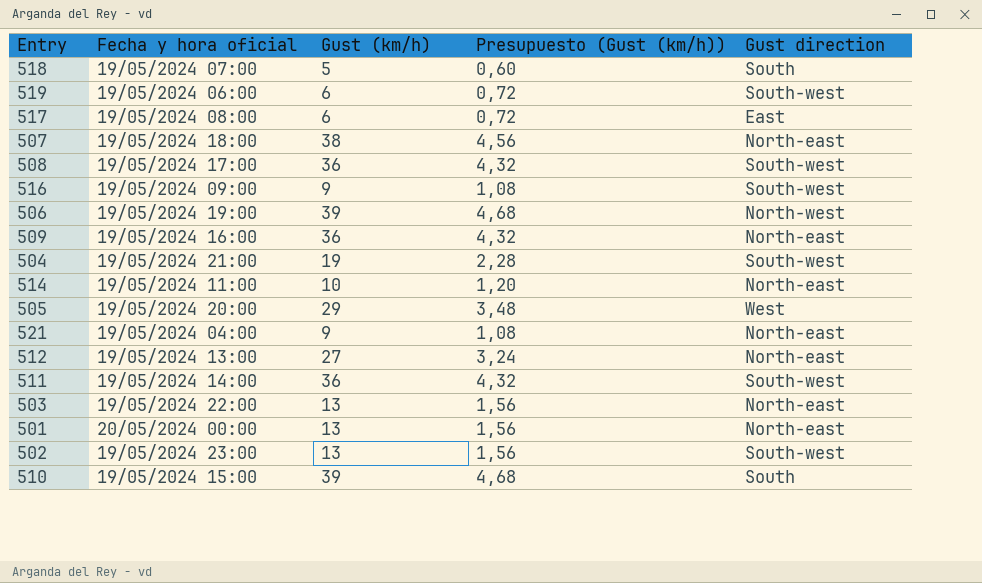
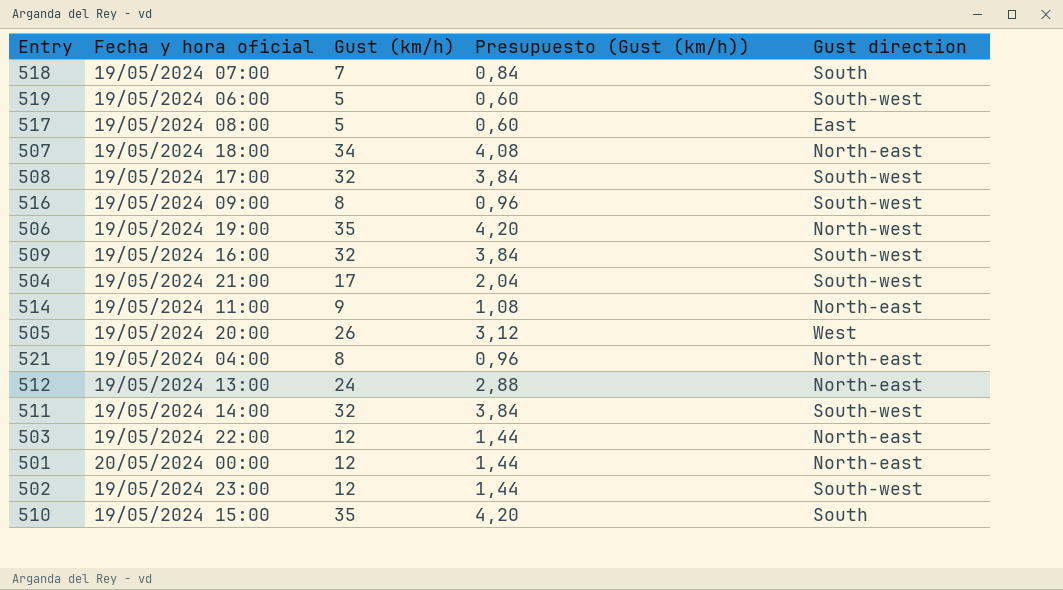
518 | Gust (km/h): 5 -> 7
518 | Presupuesto (Gust (km/h)): 0,60 -> 0,84
519 | Gust (km/h): 6 -> 5
519 | Presupuesto (Gust (km/h)): 0,72 -> 0,60
517 | Gust (km/h): 6 -> 5
517 | Presupuesto (Gust (km/h)): 0,72 -> 0,60
507 | Gust (km/h): 38 -> 34
507 | Presupuesto (Gust (km/h)): 4,56 -> 4,08
508 | Gust (km/h): 36 -> 32
508 | Presupuesto (Gust (km/h)): 4,32 -> 3,84
516 | Gust (km/h): 9 -> 8
516 | Presupuesto (Gust (km/h)): 1,08 -> 0,96
506 | Gust (km/h): 39 -> 35
506 | Presupuesto (Gust (km/h)): 4,68 -> 4,20
509 | Gust (km/h): 36 -> 32
509 | Presupuesto (Gust (km/h)): 4,32 -> 3,84
509 | Gust direction: North-east -> South-west
504 | Gust (km/h): 19 -> 17
504 | Presupuesto (Gust (km/h)): 2,28 -> 2,04
514 | Gust (km/h): 10 -> 9
514 | Presupuesto (Gust (km/h)): 1,20 -> 1,08
505 | Gust (km/h): 29 -> 26
505 | Presupuesto (Gust (km/h)): 3,48 -> 3,12
521 | Gust (km/h): 9 -> 8
521 | Presupuesto (Gust (km/h)): 1,08 -> 0,96
512 | Gust (km/h): 27 -> 24
512 | Presupuesto (Gust (km/h)): 3,24 -> 2,88
511 | Gust (km/h): 36 -> 32
511 | Presupuesto (Gust (km/h)): 4,32 -> 3,84
503 | Gust (km/h): 13 -> 12
503 | Presupuesto (Gust (km/h)): 1,56 -> 1,44
501 | Gust (km/h): 13 -> 12
501 | Presupuesto (Gust (km/h)): 1,56 -> 1,44
502 | Gust (km/h): 13 -> 12
502 | Presupuesto (Gust (km/h)): 1,56 -> 1,44
510 | Gust (km/h): 39 -> 35
510 | Presupuesto (Gust (km/h)): 4,68 -> 4,20

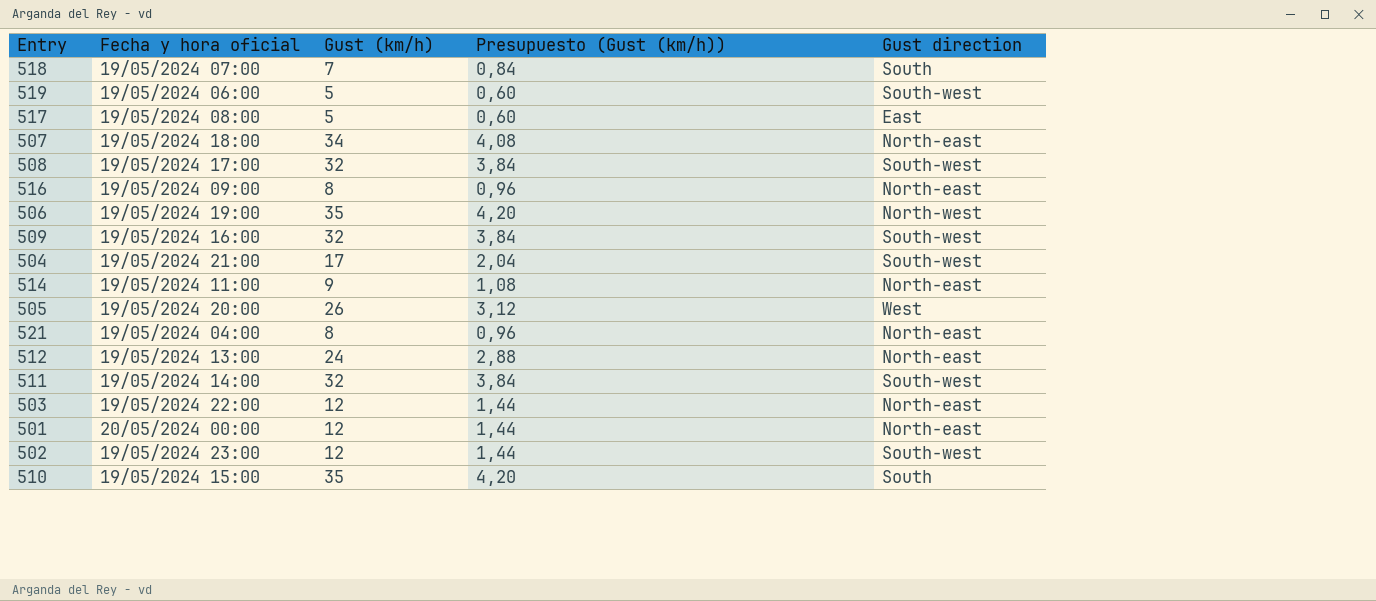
516 | Gust direction: South-west -> North-east

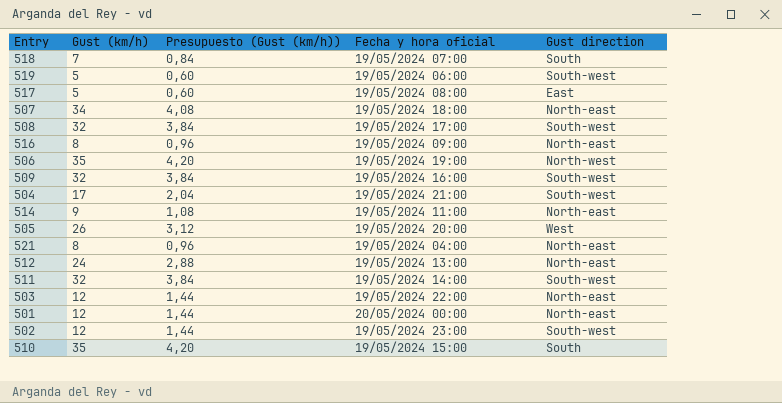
column Fecha y hora oficial | position: 2 -> 4

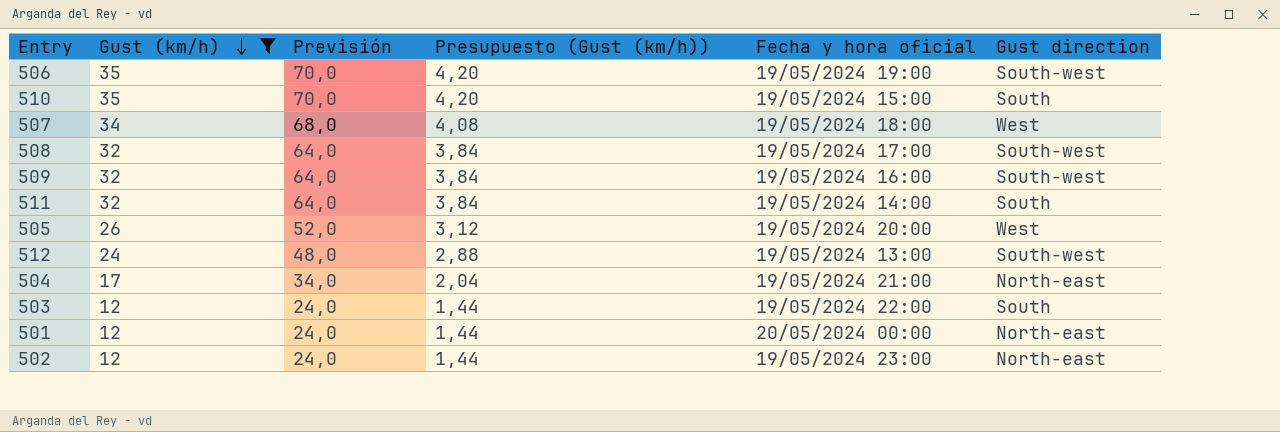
filter: none -> Gust (km/h) >= 12
row order: none -> Gust (km/h) descending
column Previsión | formula: none -> [Gust (km/h)] * 2
506 | Gust direction: North-west -> South-west
507 | Gust direction: North-east -> West
511 | Gust direction: South-west -> South
512 | Gust direction: North-east -> South-west
504 | Gust direction: South-west -> North-east
503 | Gust direction: North-east -> South
502 | Gust direction: South-west -> North-east

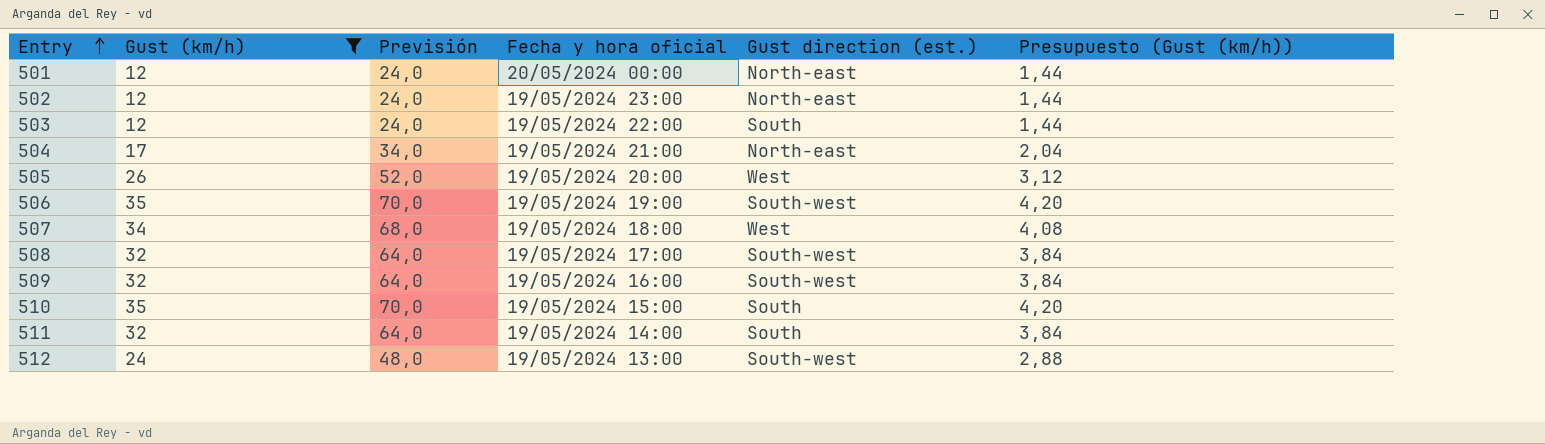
row order: Gust (km/h) descending -> Entry ascending
column name: Gust direction -> Gust direction (est.)
column Presupuesto (Gust (km/h)) | position: 4 -> 6

